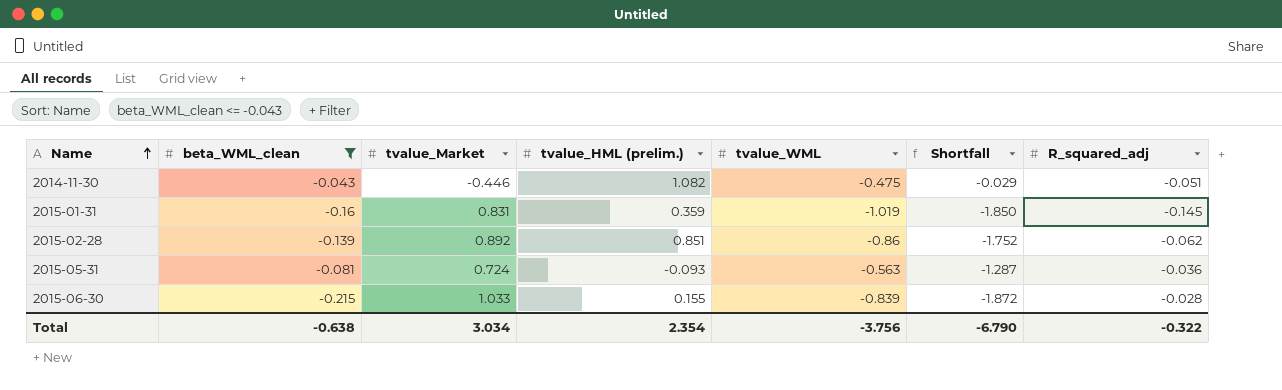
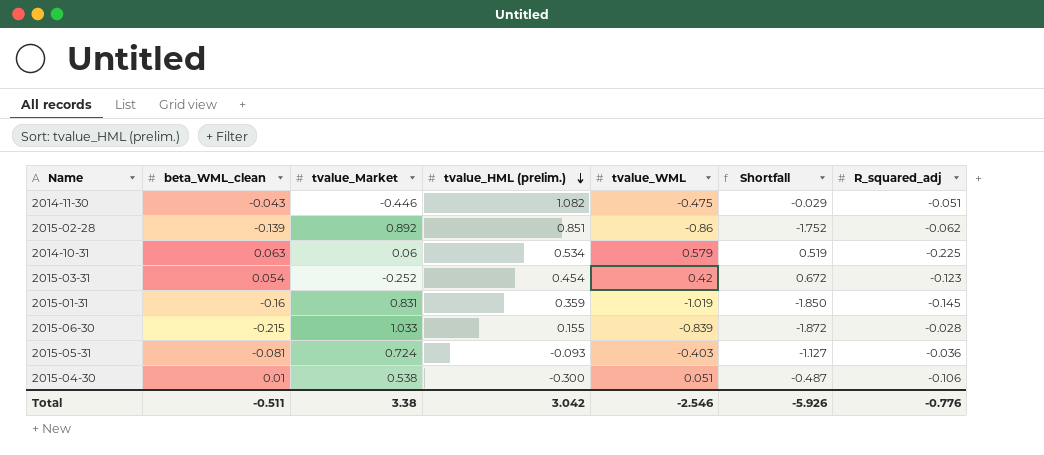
filter: beta_WML_clean <= -0.043 -> none
row order: Name ascending -> tvalue_HML (prelim.) descending
2015-05-31 | tvalue_WML: -0.563 -> -0.403
2015-05-31 | Shortfall: -1.287 -> -1.127
Total | beta_WML_clean: -0.638 -> -0.511
Total | tvalue_Market: 3.034 -> 3.38
Total | tvalue_HML (prelim.): 2.354 -> 3.042
Total | tvalue_WML: -3.756 -> -2.546
Total | Shortfall: -6.790 -> -5.926
Total | R_squared_adj: -0.322 -> -0.776

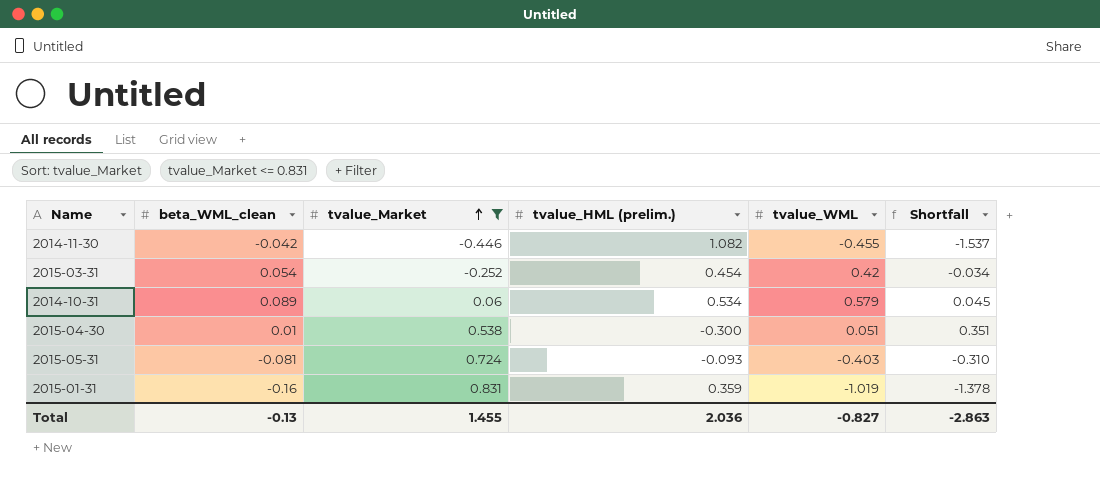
filter: none -> tvalue_Market <= 0.831
row order: tvalue_HML (prelim.) descending -> tvalue_Market ascending
column R_squared_adj | position: 7 -> none
column Shortfall | formula: [tvalue_WML] - [tvalue_Market] -> [tvalue_WML] - [tvalue_HML (prelim.)]
2014-11-30 | beta_WML_clean: -0.043 -> -0.042
2014-11-30 | tvalue_WML: -0.475 -> -0.455
2014-10-31 | beta_WML_clean: 0.063 -> 0.089
Total | beta_WML_clean: -0.511 -> -0.13
Total | tvalue_Market: 3.38 -> 1.455
Total | tvalue_HML (prelim.): 3.042 -> 2.036
Total | tvalue_WML: -2.546 -> -0.827
Total | Shortfall: -5.926 -> -2.863

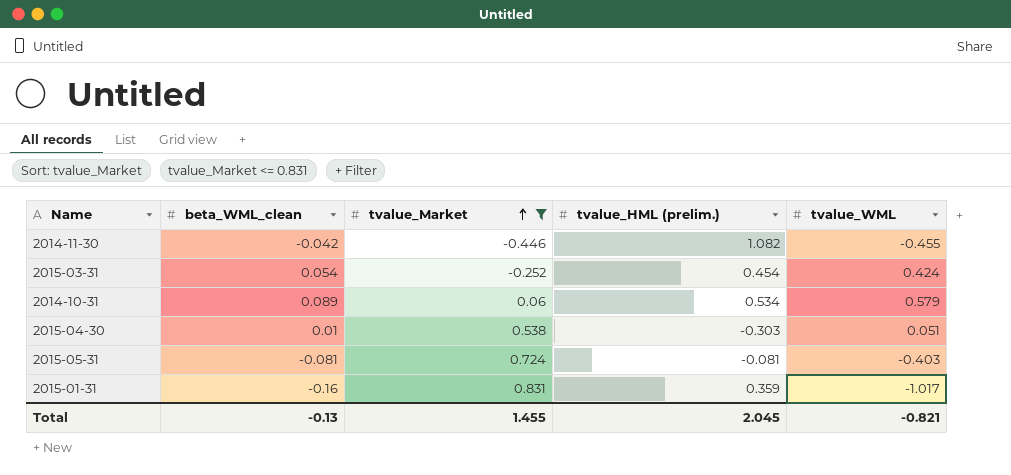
column Shortfall | formula: [tvalue_WML] - [tvalue_HML (prelim.)] -> none
2015-03-31 | tvalue_WML: 0.42 -> 0.424
2015-04-30 | tvalue_HML (prelim.): -0.300 -> -0.303
2015-05-31 | tvalue_HML (prelim.): -0.093 -> -0.081
2015-01-31 | tvalue_WML: -1.019 -> -1.017
Total | tvalue_HML (prelim.): 2.036 -> 2.045
Total | tvalue_WML: -0.827 -> -0.821

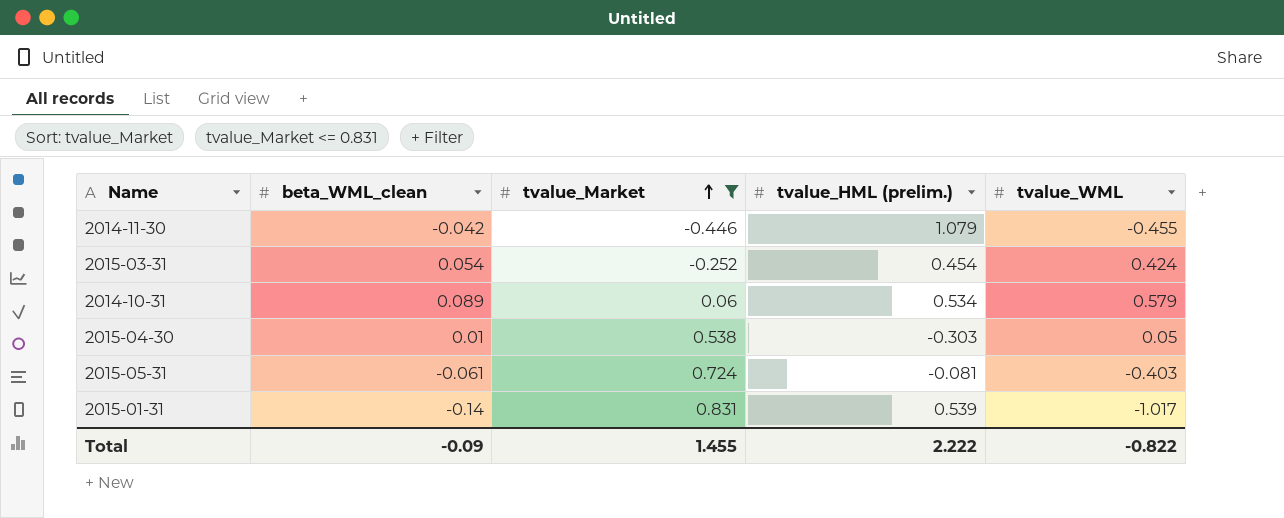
2014-11-30 | tvalue_HML (prelim.): 1.082 -> 1.079
2015-04-30 | tvalue_WML: 0.051 -> 0.05
2015-05-31 | beta_WML_clean: -0.081 -> -0.061
2015-01-31 | beta_WML_clean: -0.16 -> -0.14
2015-01-31 | tvalue_HML (prelim.): 0.359 -> 0.539
Total | beta_WML_clean: -0.13 -> -0.09
Total | tvalue_HML (prelim.): 2.045 -> 2.222
Total | tvalue_WML: -0.821 -> -0.822

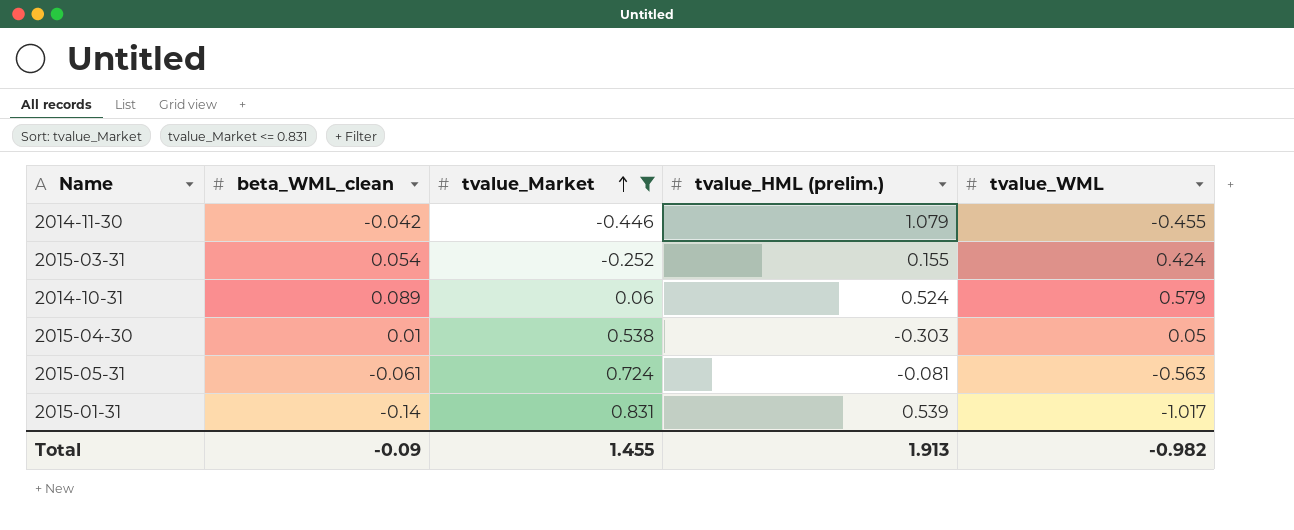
2015-03-31 | tvalue_HML (prelim.): 0.454 -> 0.155
2014-10-31 | tvalue_HML (prelim.): 0.534 -> 0.524
2015-05-31 | tvalue_WML: -0.403 -> -0.563
Total | tvalue_HML (prelim.): 2.222 -> 1.913
Total | tvalue_WML: -0.822 -> -0.982

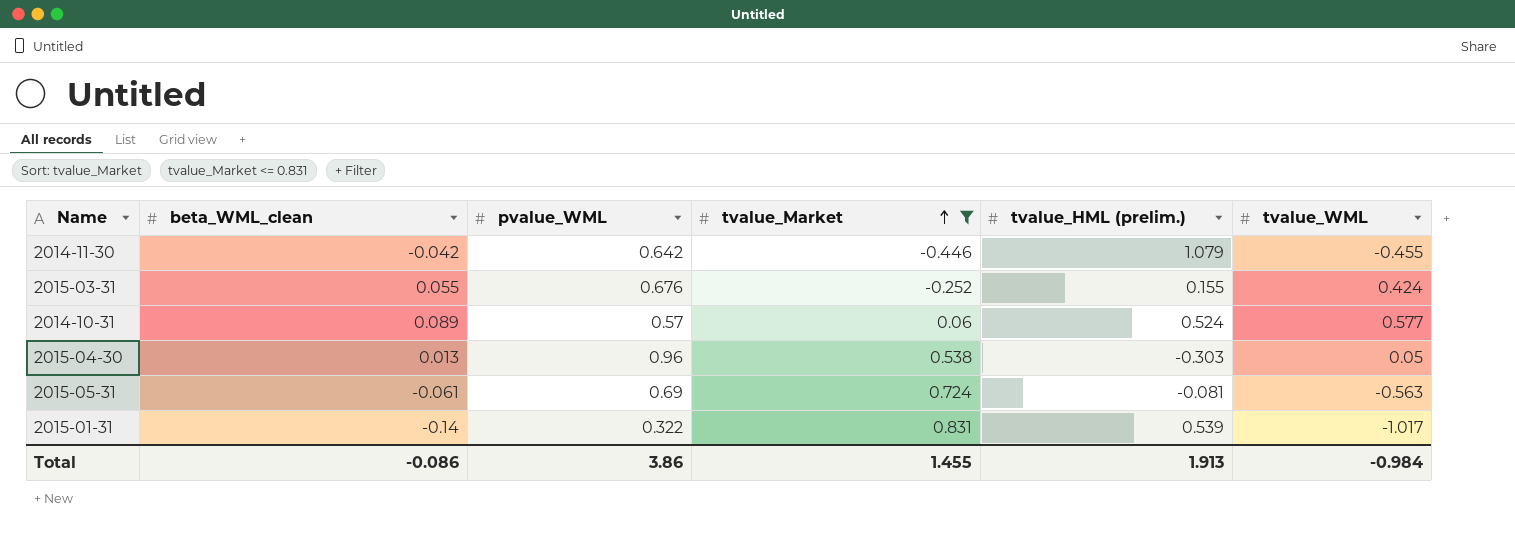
column pvalue_WML | position: none -> 3
2015-03-31 | beta_WML_clean: 0.054 -> 0.055
2014-10-31 | tvalue_WML: 0.579 -> 0.577
2015-04-30 | beta_WML_clean: 0.01 -> 0.013
Total | beta_WML_clean: -0.09 -> -0.086
Total | tvalue_WML: -0.982 -> -0.984

